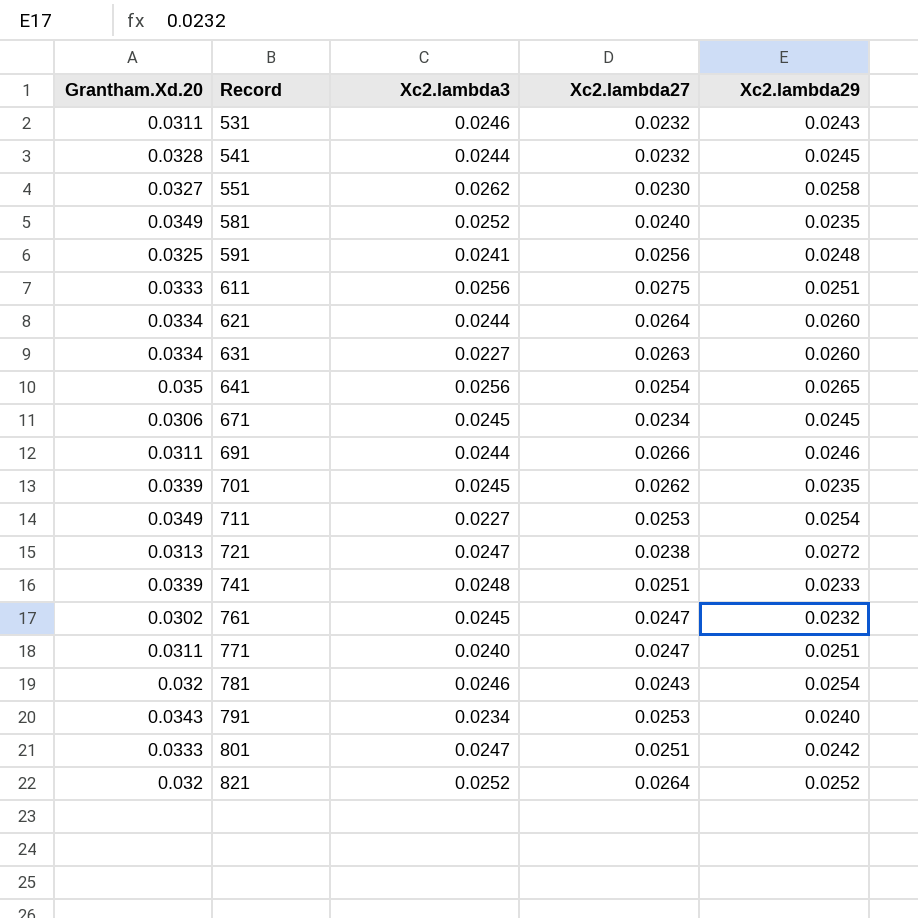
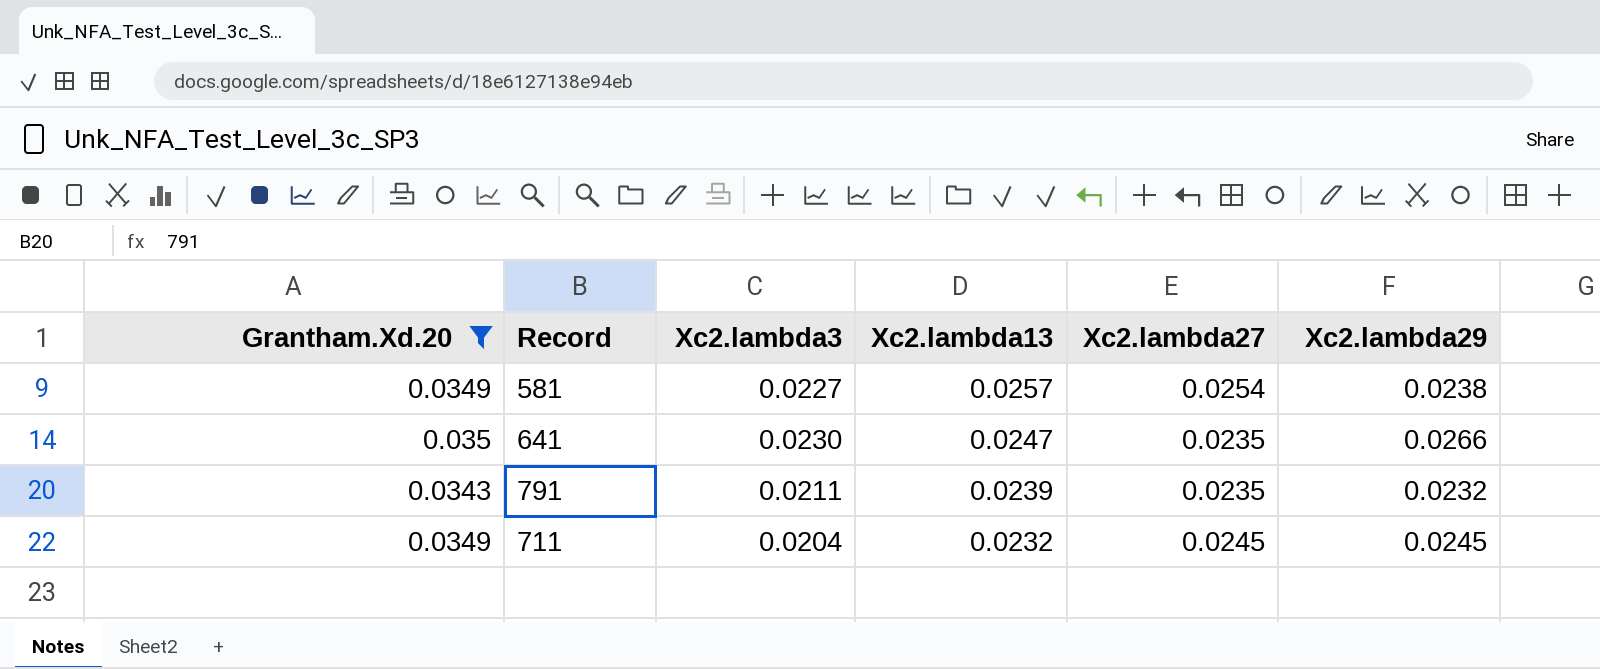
filter: none -> Grantham.Xd.20 >= 0.0343
row order: Record ascending -> Xc2.lambda13 descending
column Xc2.lambda13 | position: none -> 4
581 | Xc2.lambda3: 0.0252 -> 0.0227
581 | Xc2.lambda27: 0.0240 -> 0.0254
581 | Xc2.lambda29: 0.0235 -> 0.0238
641 | Xc2.lambda3: 0.0256 -> 0.0230
641 | Xc2.lambda27: 0.0254 -> 0.0235
641 | Xc2.lambda29: 0.0265 -> 0.0266
791 | Xc2.lambda3: 0.0234 -> 0.0211
791 | Xc2.lambda27: 0.0253 -> 0.0235
791 | Xc2.lambda29: 0.0240 -> 0.0232
711 | Xc2.lambda3: 0.0227 -> 0.0204
711 | Xc2.lambda27: 0.0253 -> 0.0245
711 | Xc2.lambda29: 0.0254 -> 0.0245

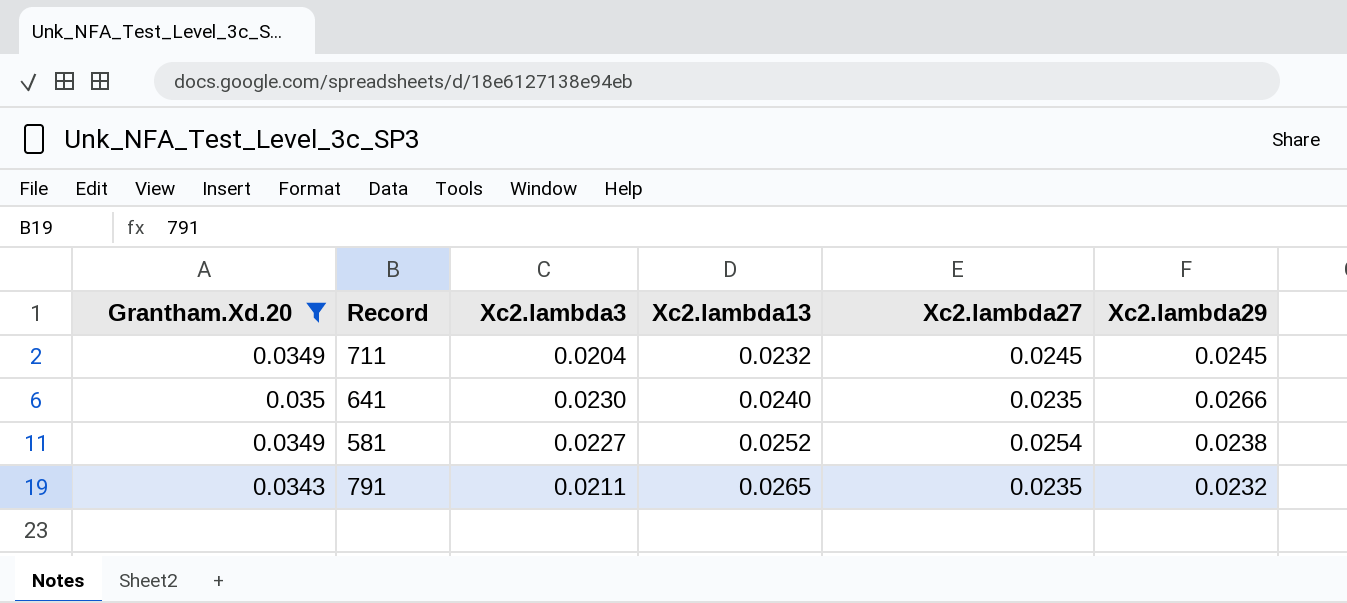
row order: Xc2.lambda13 descending -> Xc2.lambda13 ascending
641 | Xc2.lambda13: 0.0247 -> 0.0240
581 | Xc2.lambda13: 0.0257 -> 0.0252
791 | Xc2.lambda13: 0.0239 -> 0.0265

